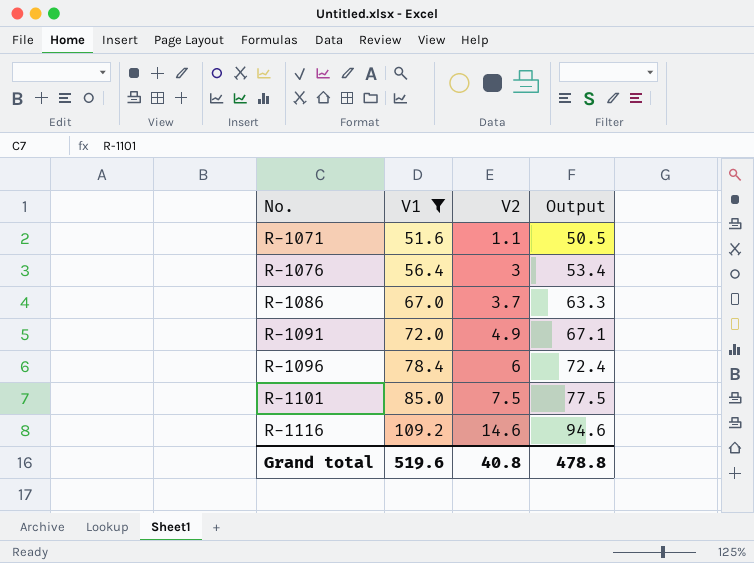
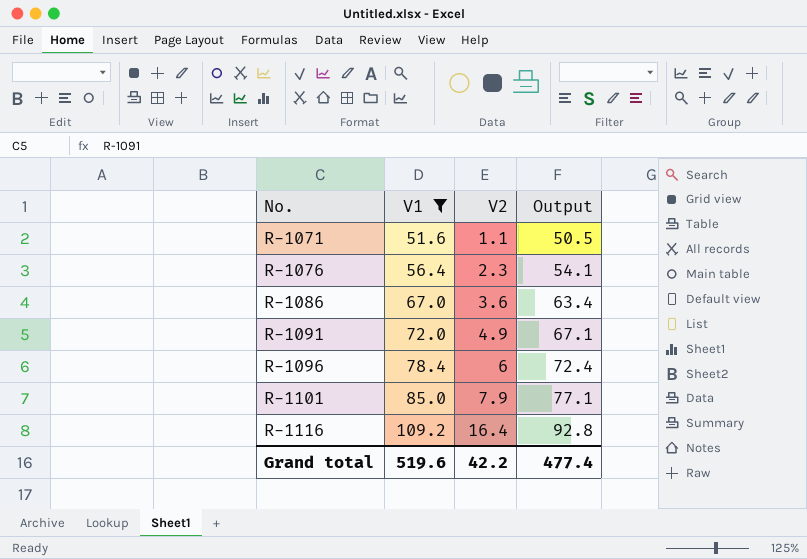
R-1076 | V2: 3 -> 2.3
R-1076 | Output: 53.4 -> 54.1
R-1086 | V2: 3.7 -> 3.6
R-1086 | Output: 63.3 -> 63.4
R-1101 | V2: 7.5 -> 7.9
R-1101 | Output: 77.5 -> 77.1
R-1116 | V2: 14.6 -> 16.4
R-1116 | Output: 94.6 -> 92.8
Grand total | V2: 40.8 -> 42.2
Grand total | Output: 478.8 -> 477.4

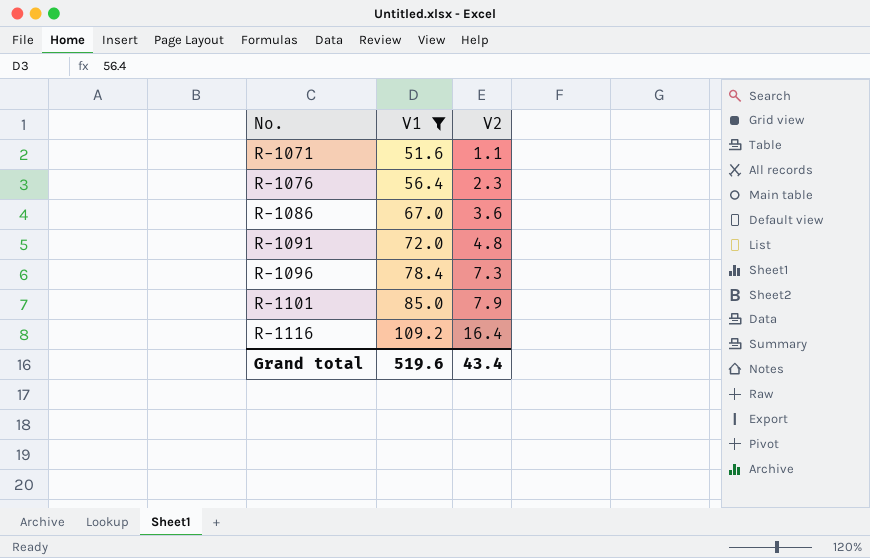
column Output | formula: [V1] - [V2] -> none
R-1091 | V2: 4.9 -> 4.8
R-1096 | V2: 6 -> 7.3
Grand total | V2: 42.2 -> 43.4

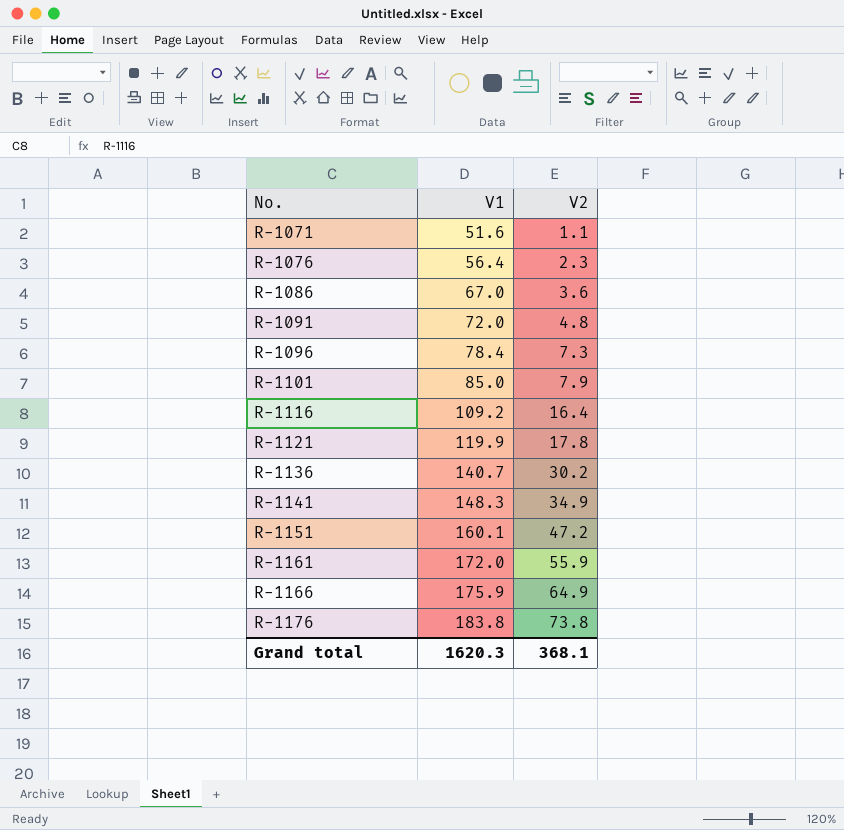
filter: V1 <= 109.2 -> none
Grand total | V1: 519.6 -> 1620.3
Grand total | V2: 43.4 -> 368.1

